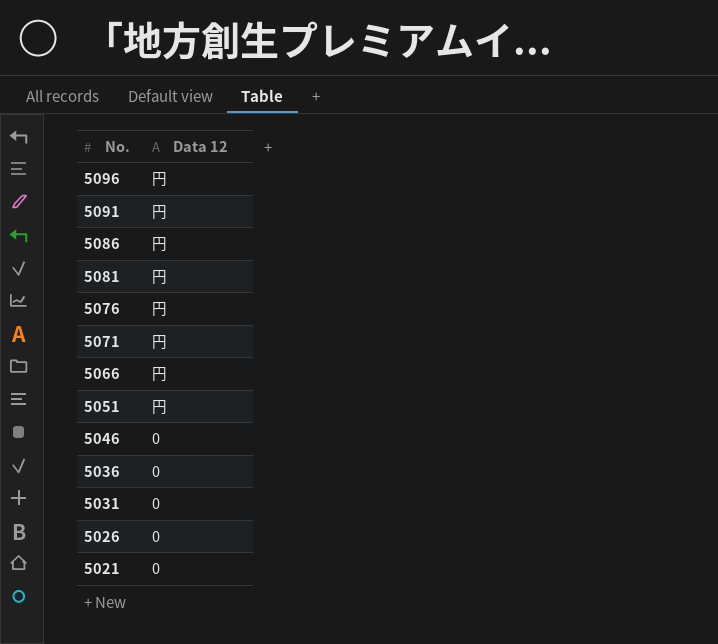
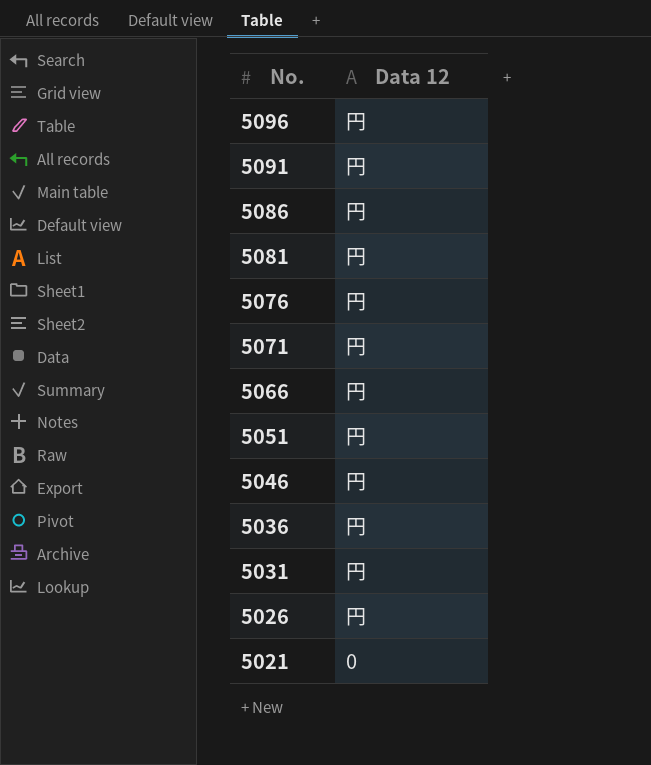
5046 | Data 12: 0 -> 円
5036 | Data 12: 0 -> 円
5031 | Data 12: 0 -> 円
5026 | Data 12: 0 -> 円

